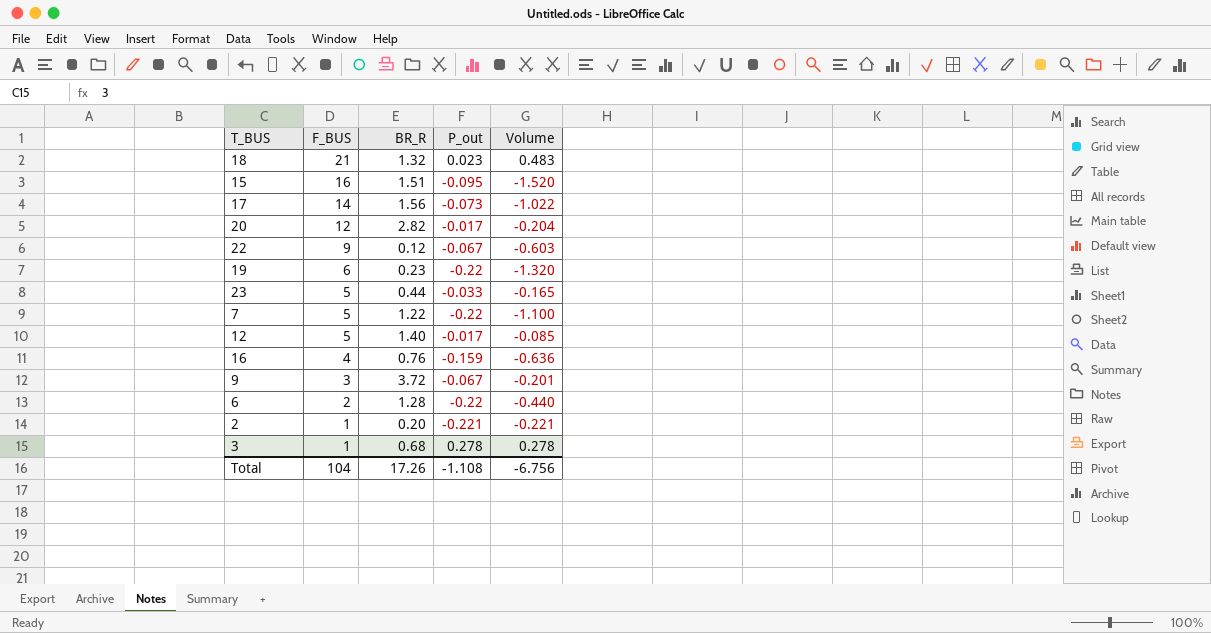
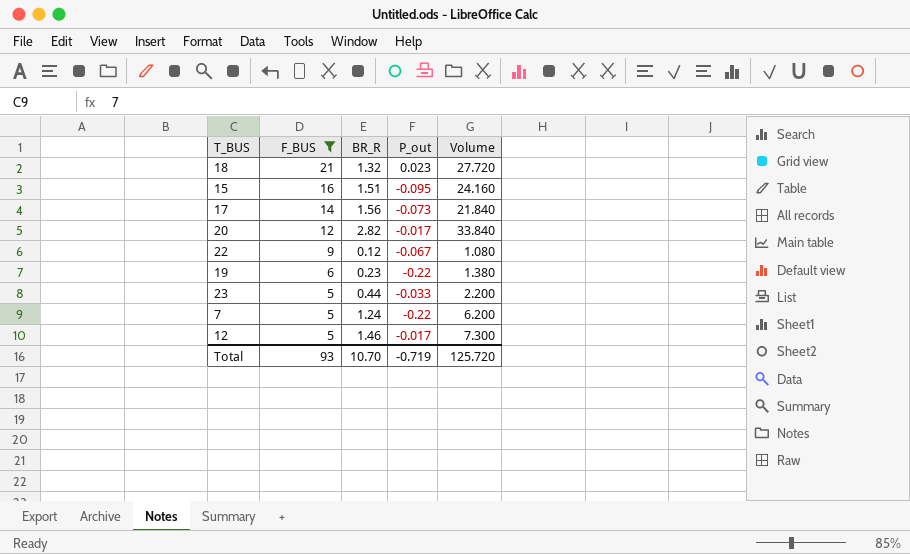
filter: none -> F_BUS >= 5
column Volume | formula: [F_BUS] * [P_out] -> [F_BUS] * [BR_R]
7 | BR_R: 1.22 -> 1.24
12 | BR_R: 1.40 -> 1.46
Total | F_BUS: 104 -> 93
Total | BR_R: 17.26 -> 10.70
Total | P_out: -1.108 -> -0.719
Total | Volume: -6.756 -> 125.720

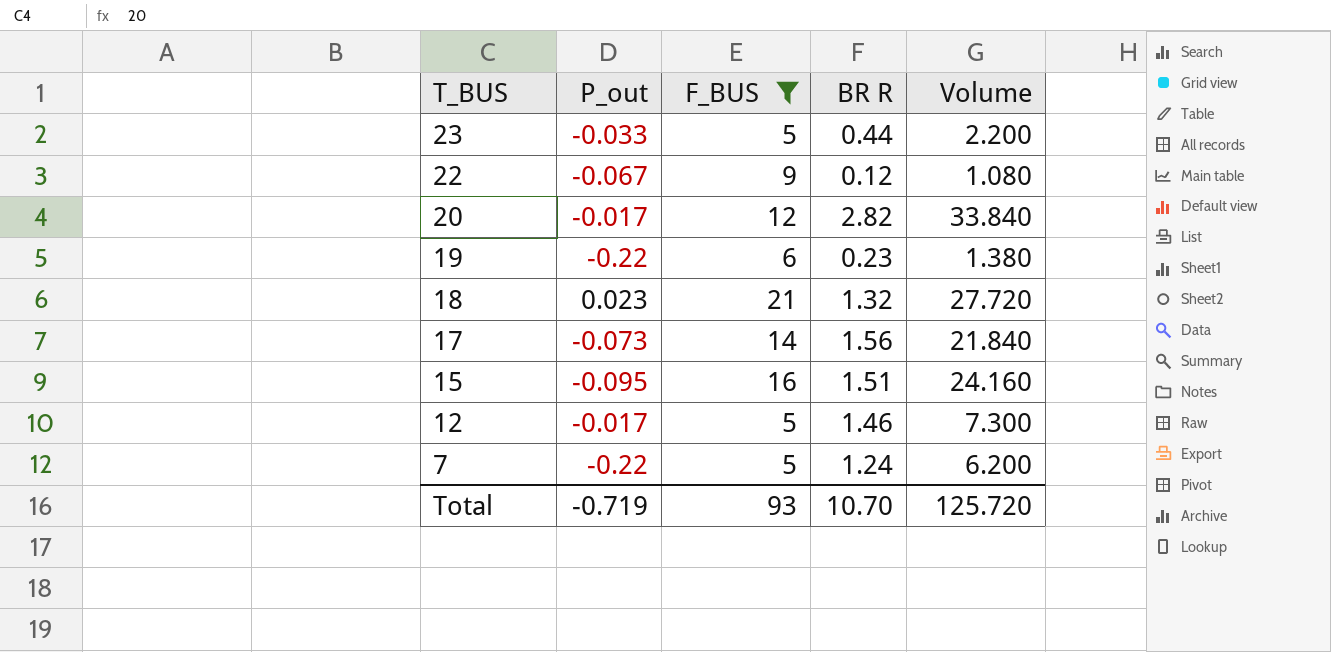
row order: F_BUS descending -> T_BUS descending
column P_out | position: 4 -> 2
column name: BR_R -> BR R

